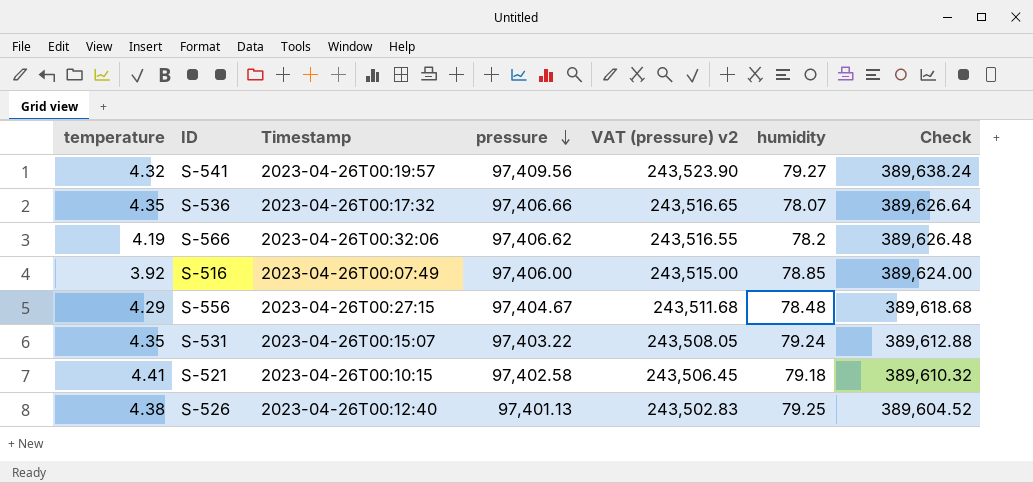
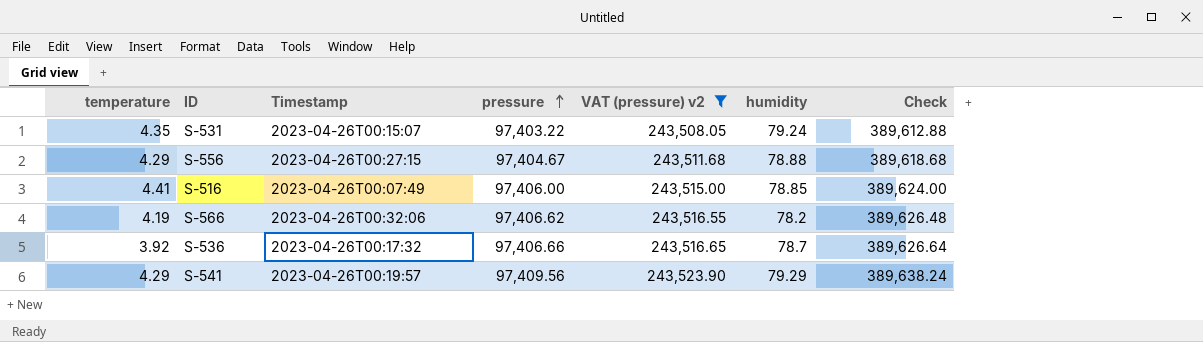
filter: none -> VAT (pressure) v2 >= 243,508.05
row order: pressure descending -> pressure ascending
S-556 | humidity: 78.48 -> 78.88
S-516 | temperature: 3.92 -> 4.41
S-536 | temperature: 4.35 -> 3.92
S-536 | humidity: 78.07 -> 78.7
S-541 | temperature: 4.32 -> 4.29
S-541 | humidity: 79.27 -> 79.29

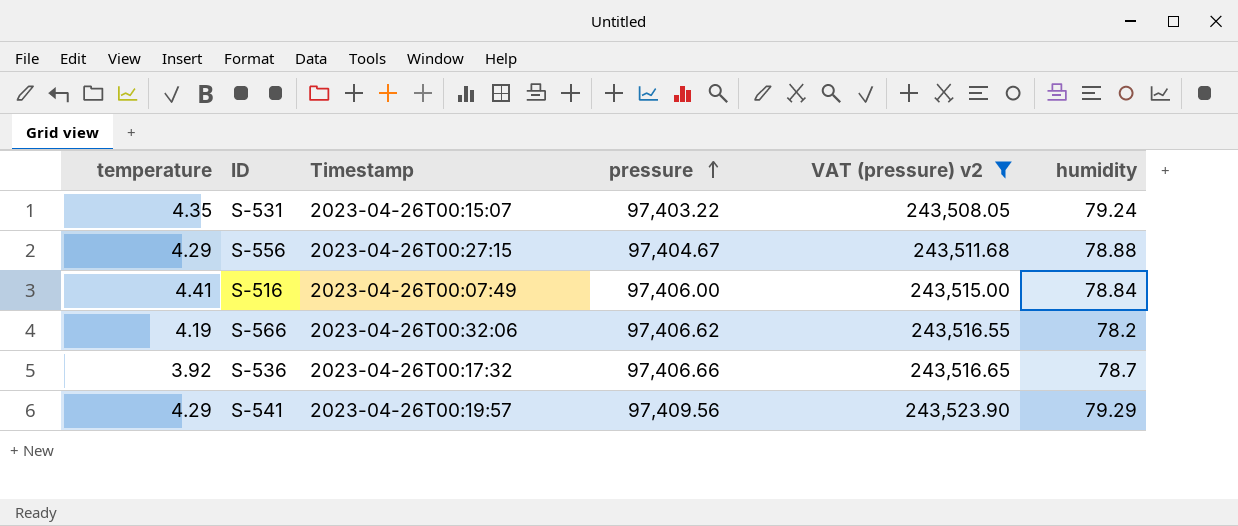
column Check | formula: [pressure] * 4 -> none
S-516 | humidity: 78.85 -> 78.84

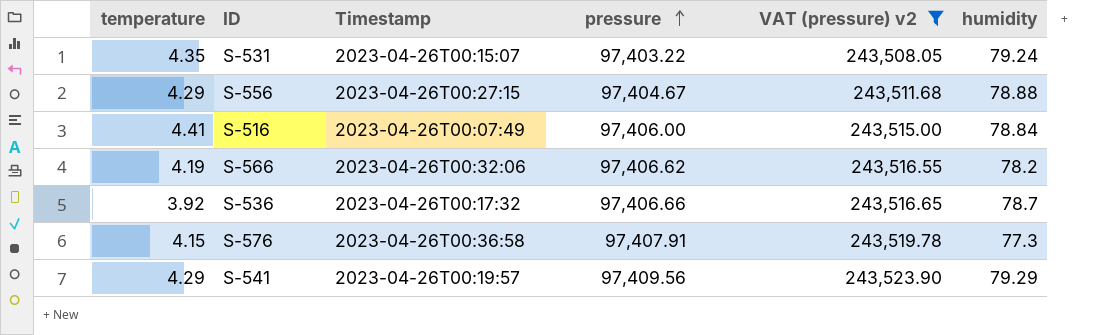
row S-576: none -> 4.15 | 2023-04-26T00:36:58 | 97,407.91 | 243,519.78 | 77.3

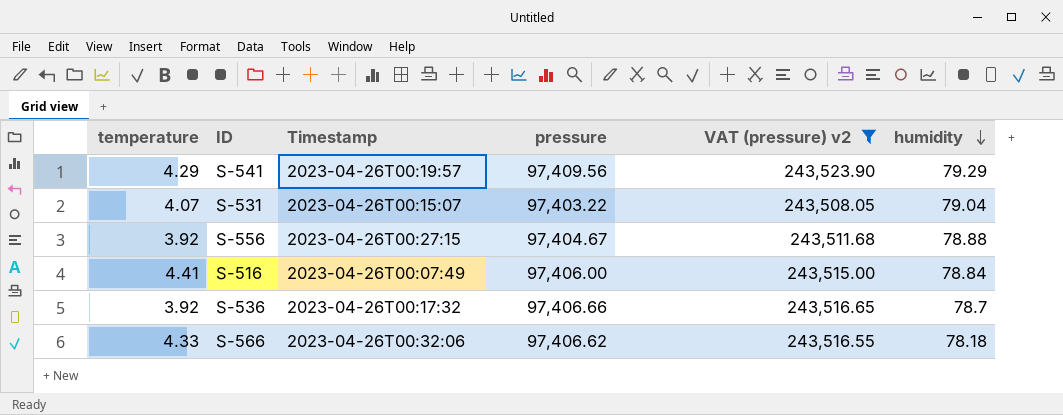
row order: pressure ascending -> humidity descending
row S-576: 4.15 | 2023-04-26T00:36:58 | 97,407.91 | 243,519.78 | 77.3 -> none
S-531 | temperature: 4.35 -> 4.07
S-531 | humidity: 79.24 -> 79.04
S-556 | temperature: 4.29 -> 3.92
S-566 | temperature: 4.19 -> 4.33
S-566 | humidity: 78.2 -> 78.18

